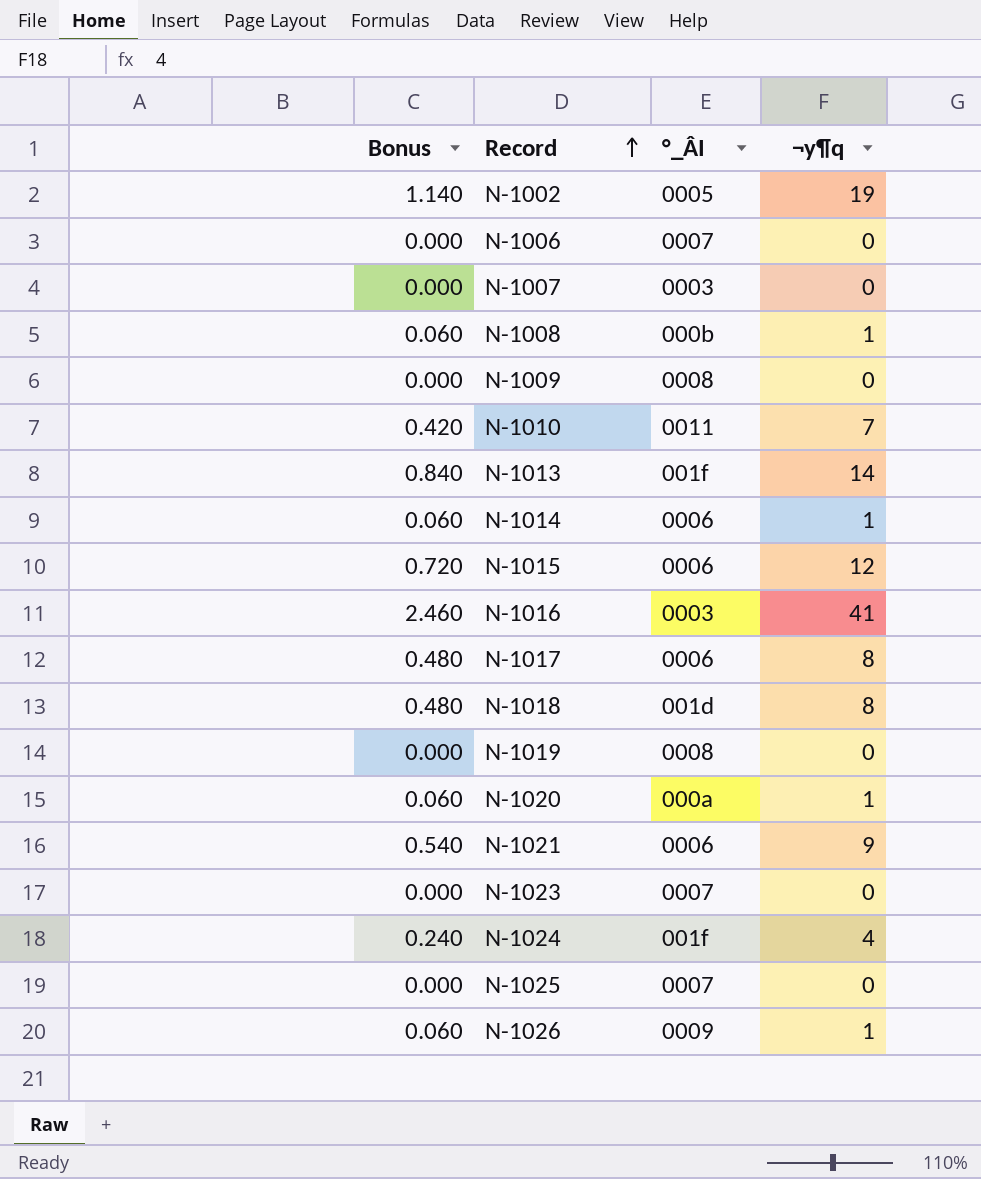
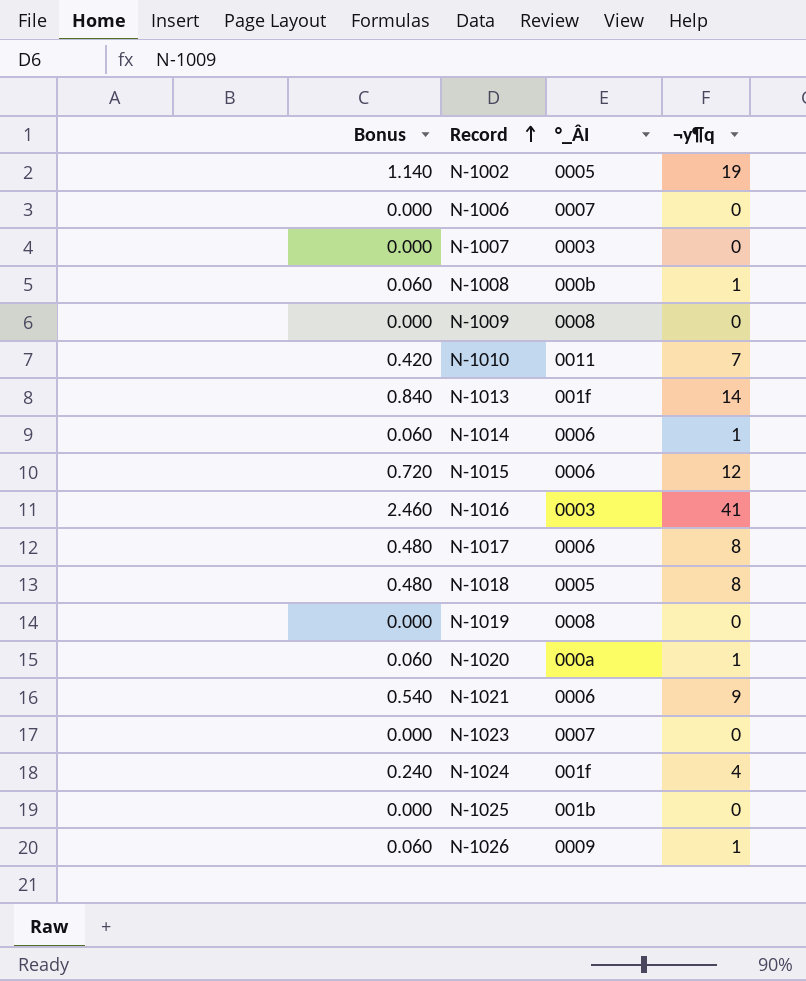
N-1018 | °_ÂI: 001d -> 0005
N-1025 | °_ÂI: 0007 -> 001b

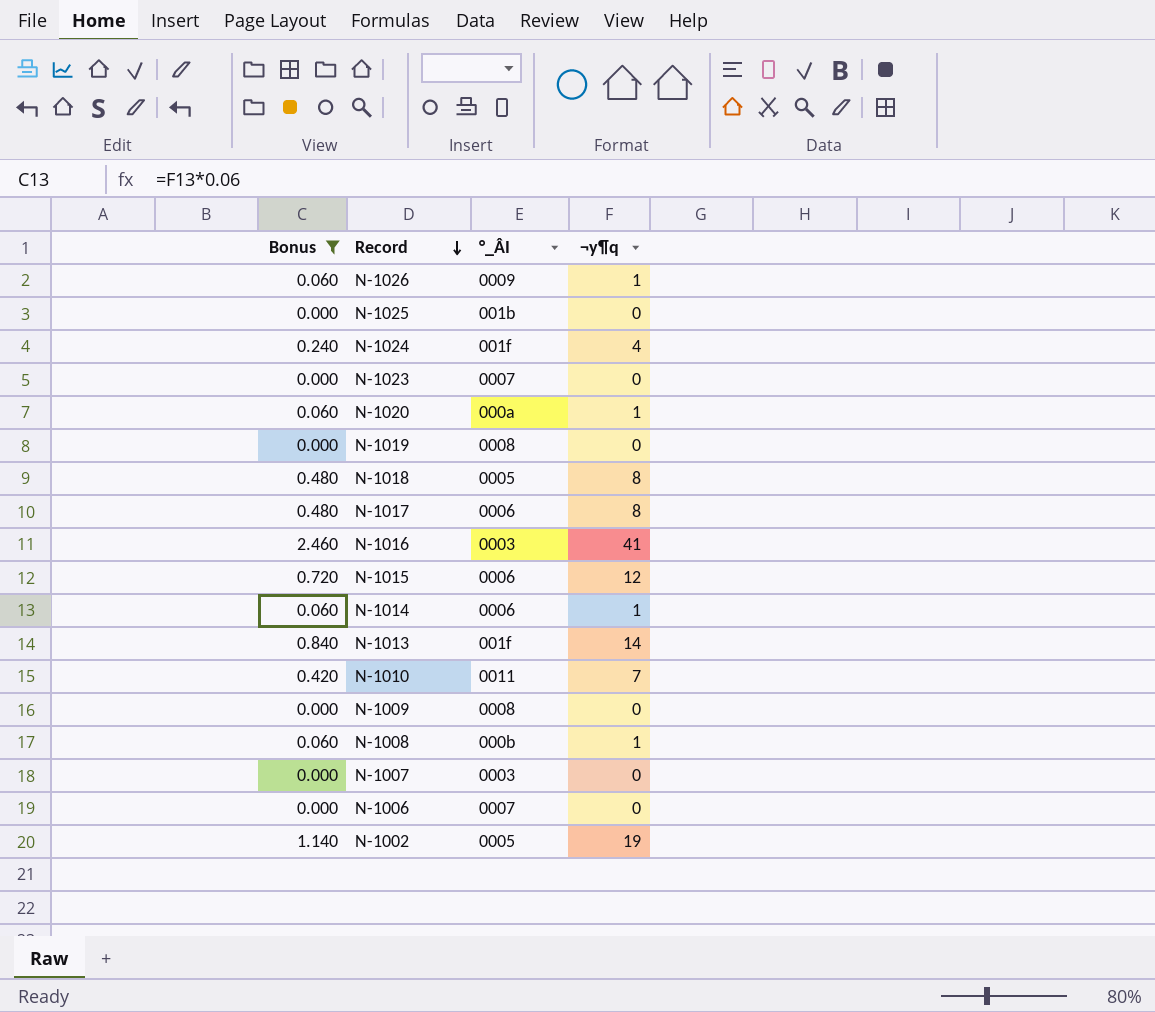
filter: none -> Bonus != 0.540
row order: Record ascending -> Record descending

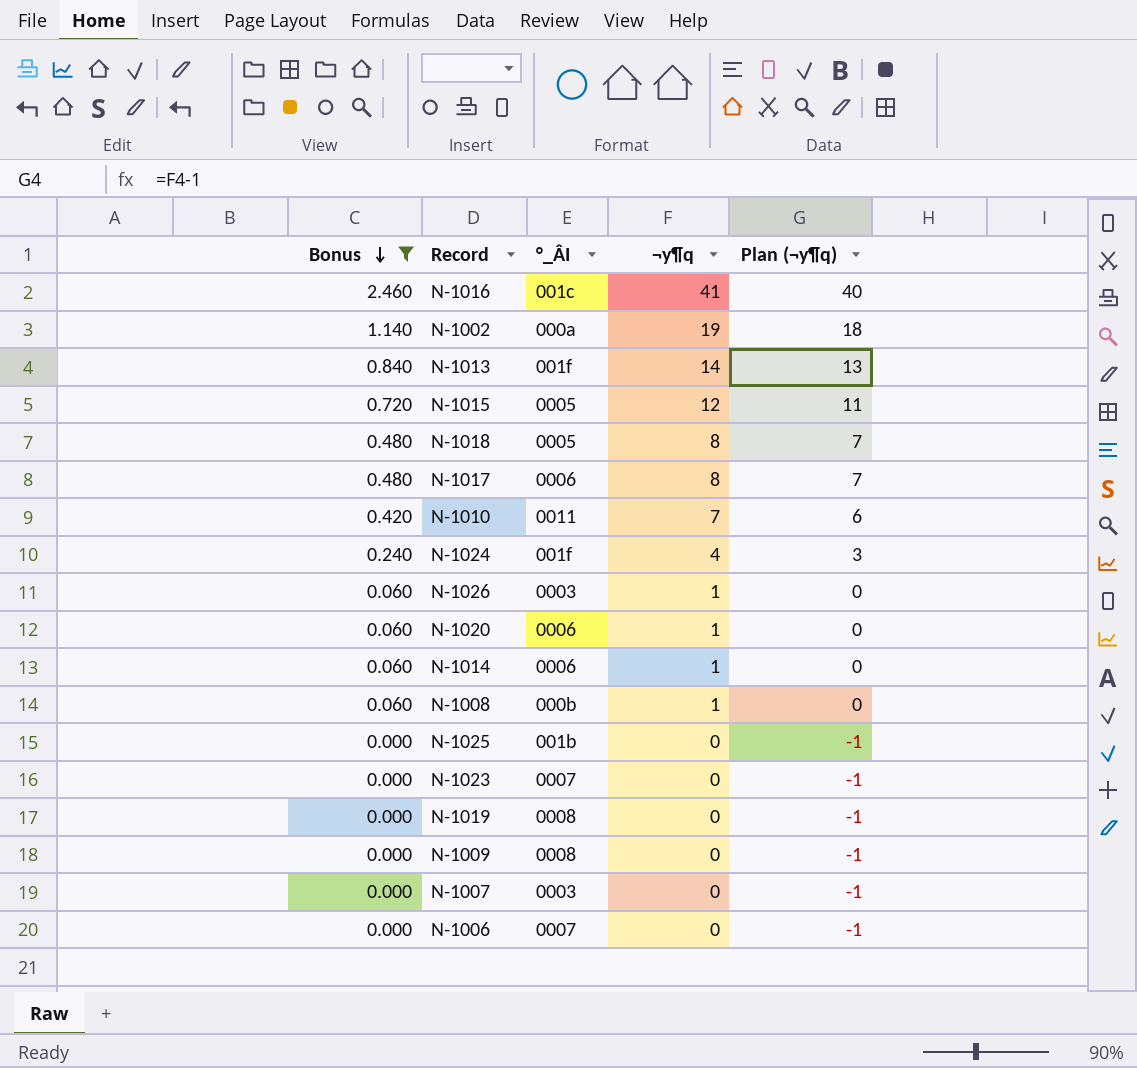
row order: Record descending -> Bonus descending
column Plan (¬y¶q) | formula: none -> [¬y¶q] - 1
N-1016 | °_ÂI: 0003 -> 001c
N-1002 | °_ÂI: 0005 -> 000a
N-1015 | °_ÂI: 0006 -> 0005
N-1026 | °_ÂI: 0009 -> 0003
N-1020 | °_ÂI: 000a -> 0006

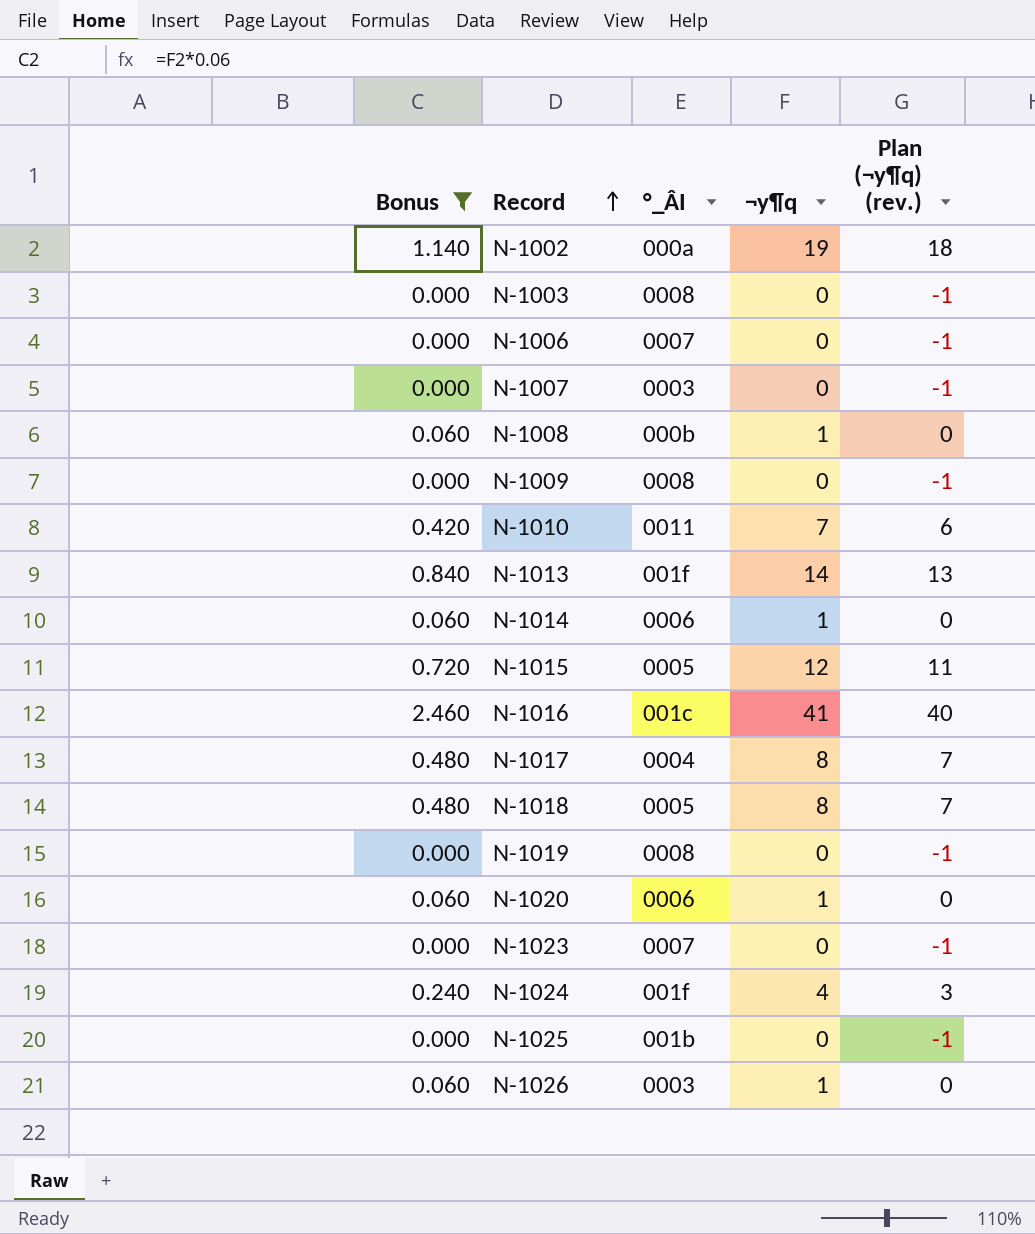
row order: Bonus descending -> Record ascending
column name: Plan (¬y¶q) -> Plan (¬y¶q) (rev.)
row N-1003: none -> 0.000 | 0008 | 0 | -1
N-1017 | °_ÂI: 0006 -> 0004

